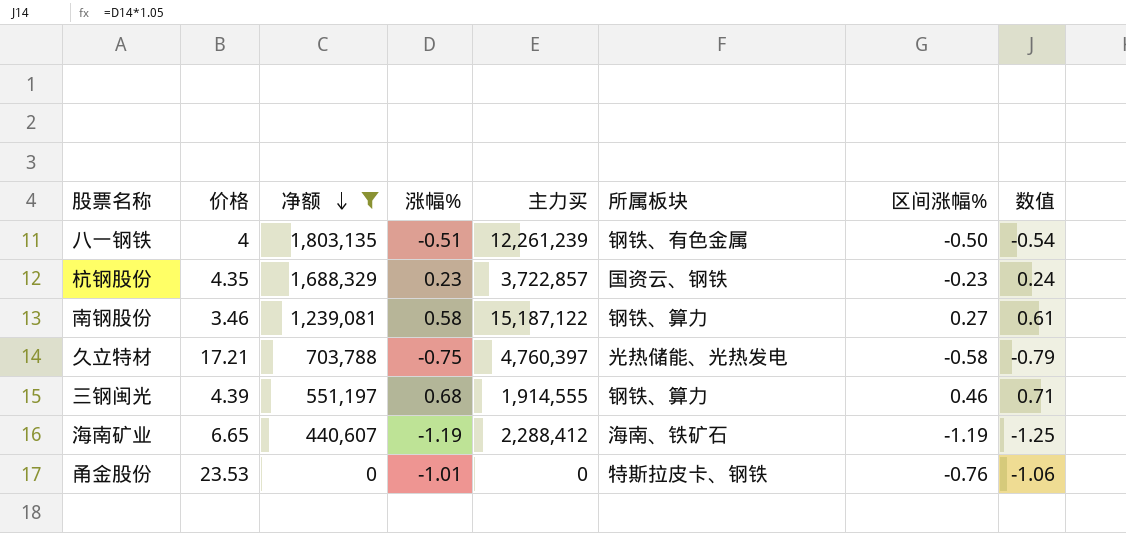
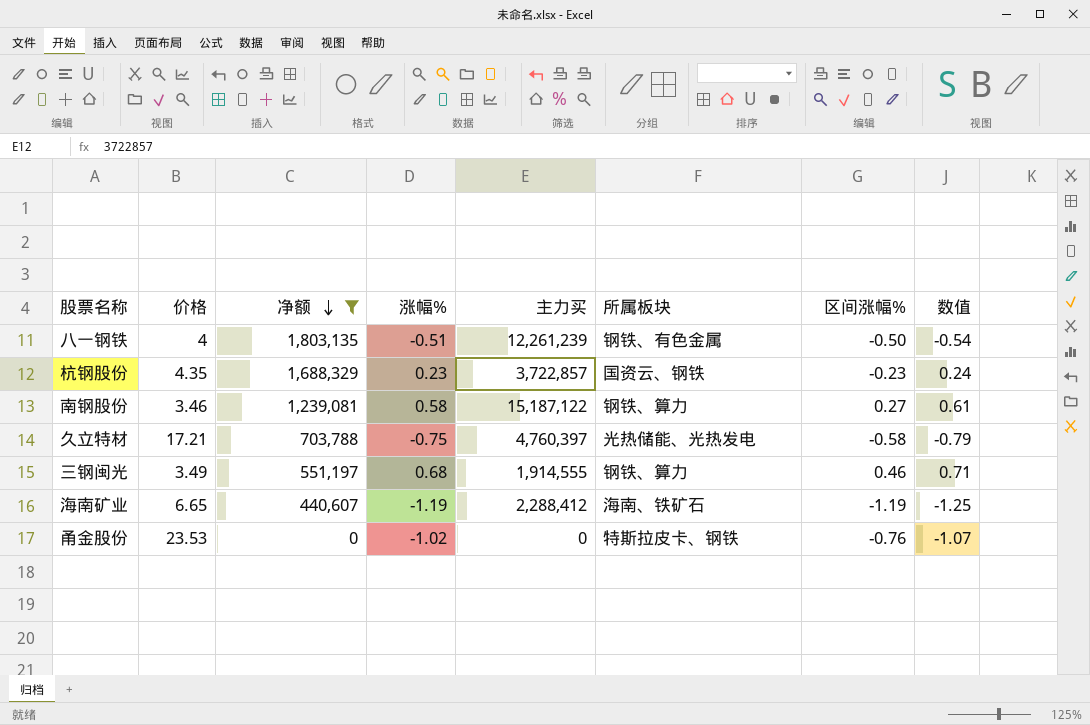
三钢闽光 | 价格: 4.39 -> 3.49
甬金股份 | 涨幅%: -1.01 -> -1.02
甬金股份 | 数值: -1.06 -> -1.07

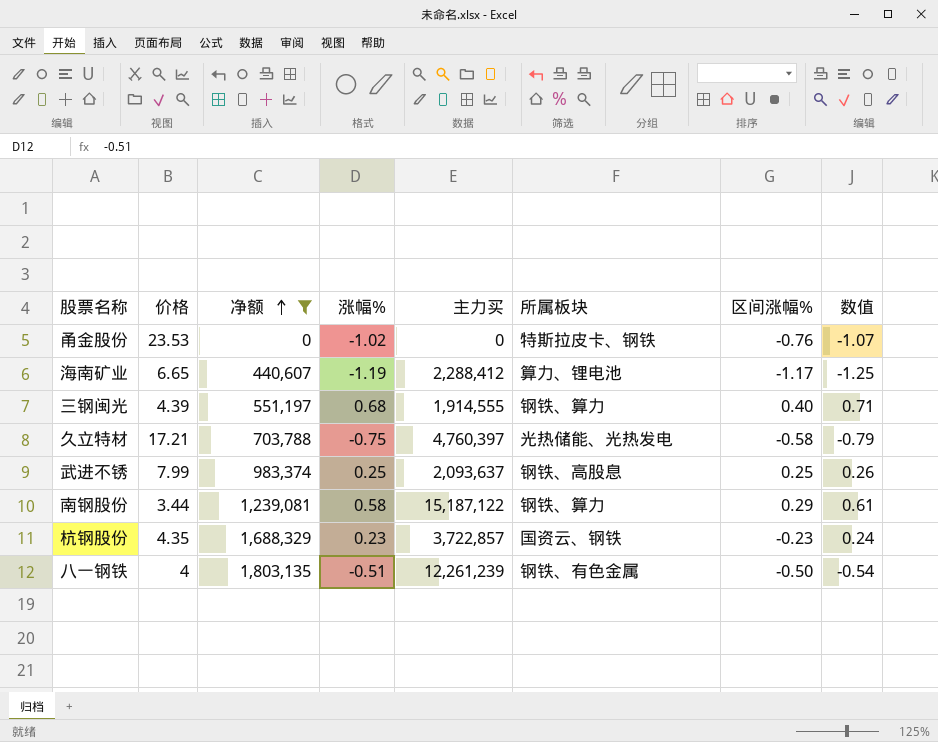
row order: 净额 descending -> 净额 ascending
海南矿业 | 所属板块: 海南、铁矿石 -> 算力、锂电池
海南矿业 | 区间涨幅%: -1.19 -> -1.17
三钢闽光 | 价格: 3.49 -> 4.39
三钢闽光 | 区间涨幅%: 0.46 -> 0.40
row 武进不锈: none -> 7.99 | 983,374 | 0.25 | 2,093,637 | 钢铁、高股息 | 0.25 | 0.26
南钢股份 | 价格: 3.46 -> 3.44
南钢股份 | 区间涨幅%: 0.27 -> 0.29

